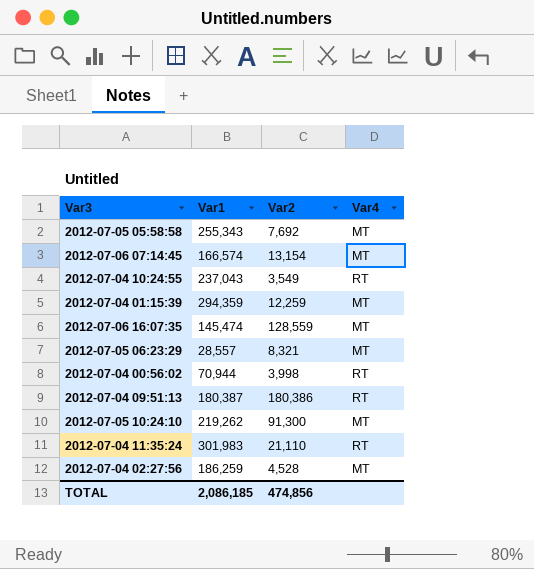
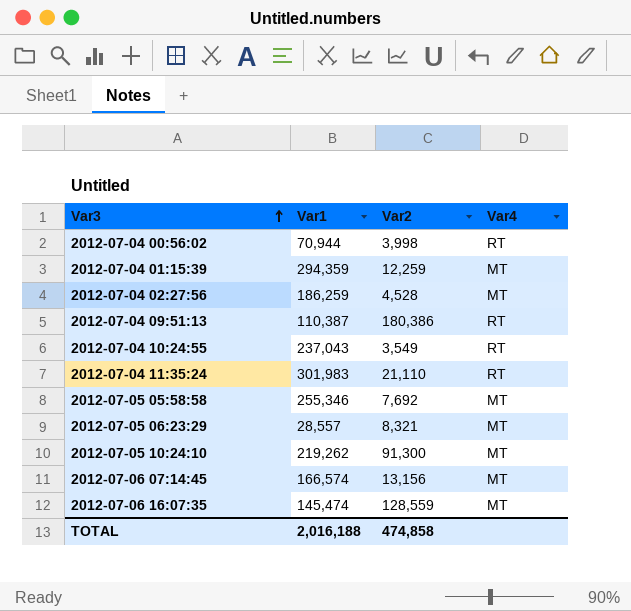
row order: none -> Var3 ascending
2012-07-04 09:51:13 | Var1: 180,387 -> 110,387
2012-07-05 05:58:58 | Var1: 255,343 -> 255,346
2012-07-06 07:14:45 | Var2: 13,154 -> 13,156
TOTAL | Var1: 2,086,185 -> 2,016,188
TOTAL | Var2: 474,856 -> 474,858

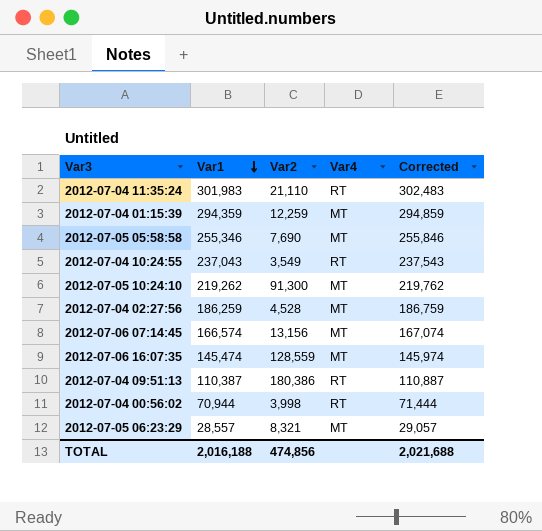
row order: Var3 ascending -> Var1 descending
column Corrected | formula: none -> [Var1] + 500
2012-07-05 05:58:58 | Var2: 7,692 -> 7,690
TOTAL | Var2: 474,858 -> 474,856

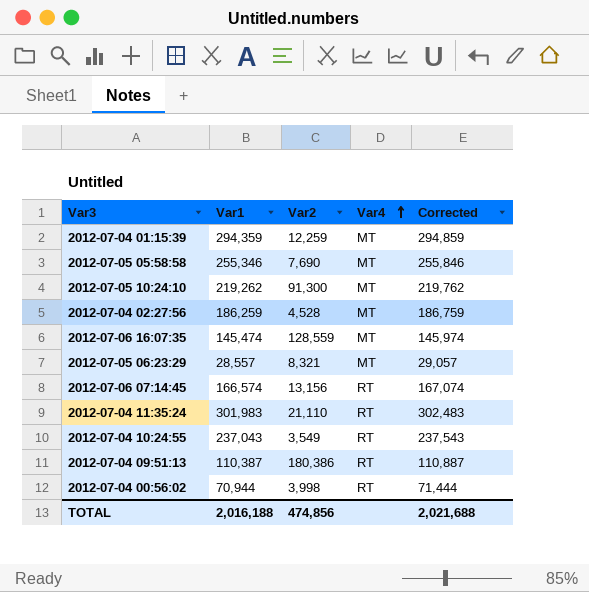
row order: Var1 descending -> Var4 ascending
2012-07-06 07:14:45 | Var4: MT -> RT

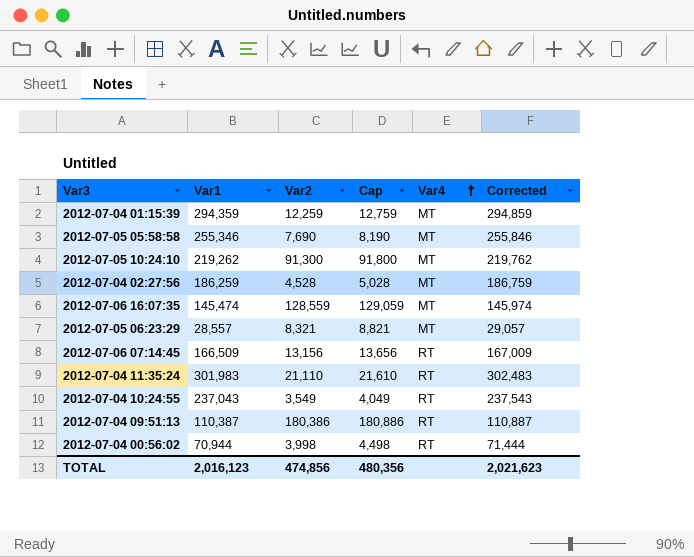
column Cap | formula: none -> [Var2] + 500
2012-07-06 07:14:45 | Var1: 166,574 -> 166,509
2012-07-06 07:14:45 | Corrected: 167,074 -> 167,009
TOTAL | Var1: 2,016,188 -> 2,016,123
TOTAL | Corrected: 2,021,688 -> 2,021,623

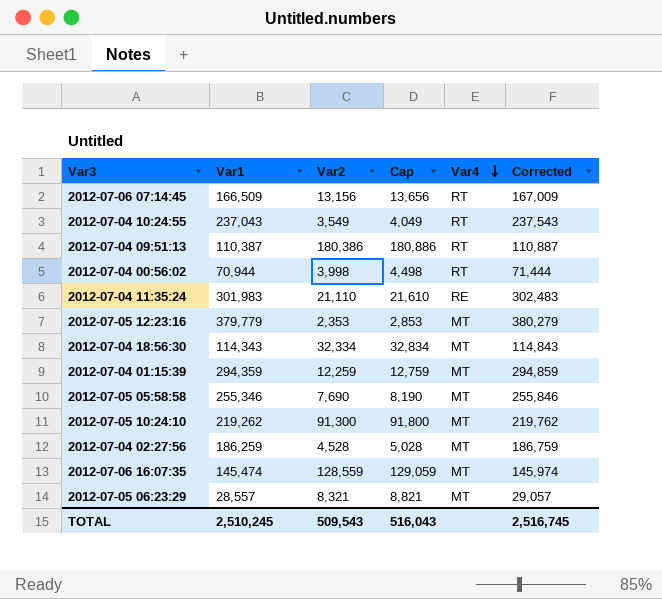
row order: Var4 ascending -> Var4 descending
2012-07-04 11:35:24 | Var4: RT -> RE
row 2012-07-05 12:23:16: none -> 379,779 | 2,353 | 2,853 | MT | 380,279
row 2012-07-04 18:56:30: none -> 114,343 | 32,334 | 32,834 | MT | 114,843
TOTAL | Var1: 2,016,123 -> 2,510,245
TOTAL | Var2: 474,856 -> 509,543
TOTAL | Cap: 480,356 -> 516,043
TOTAL | Corrected: 2,021,623 -> 2,516,745

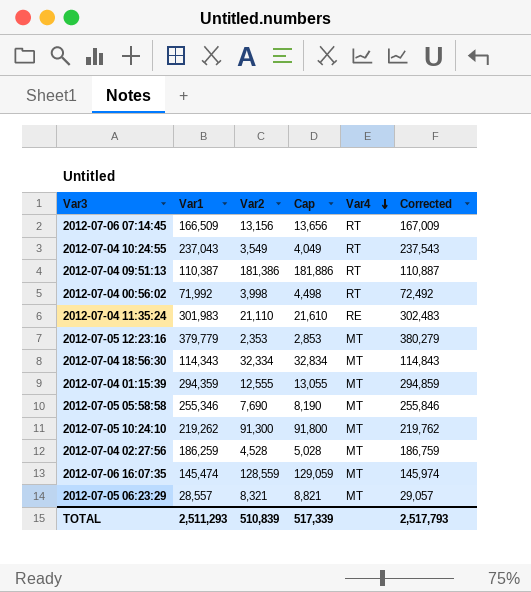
2012-07-04 09:51:13 | Var2: 180,386 -> 181,386
2012-07-04 09:51:13 | Cap: 180,886 -> 181,886
2012-07-04 00:56:02 | Var1: 70,944 -> 71,992
2012-07-04 00:56:02 | Corrected: 71,444 -> 72,492
2012-07-04 01:15:39 | Var2: 12,259 -> 12,555
2012-07-04 01:15:39 | Cap: 12,759 -> 13,055
TOTAL | Var1: 2,510,245 -> 2,511,293
TOTAL | Var2: 509,543 -> 510,839
TOTAL | Cap: 516,043 -> 517,339
TOTAL | Corrected: 2,516,745 -> 2,517,793

